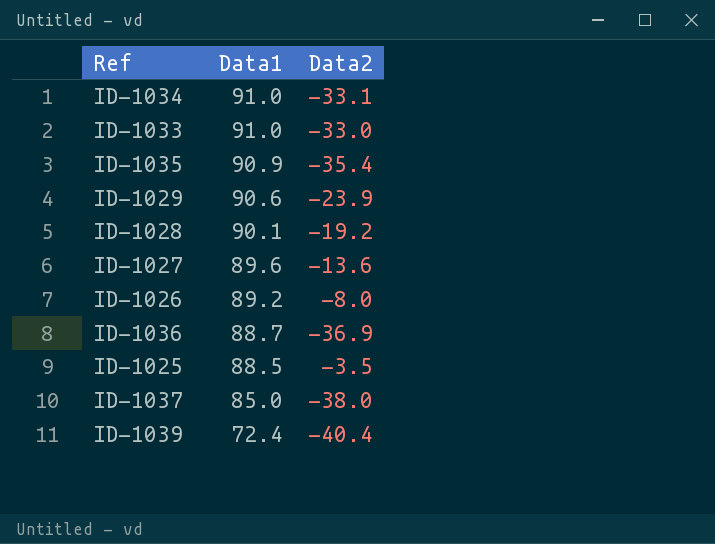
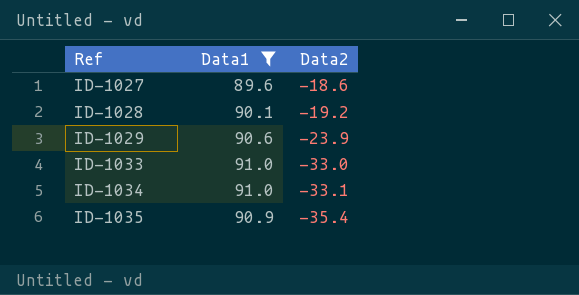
filter: none -> Data1 >= 89.6
row order: Data1 descending -> Ref ascending
ID-1027 | Data2: -13.6 -> -18.6

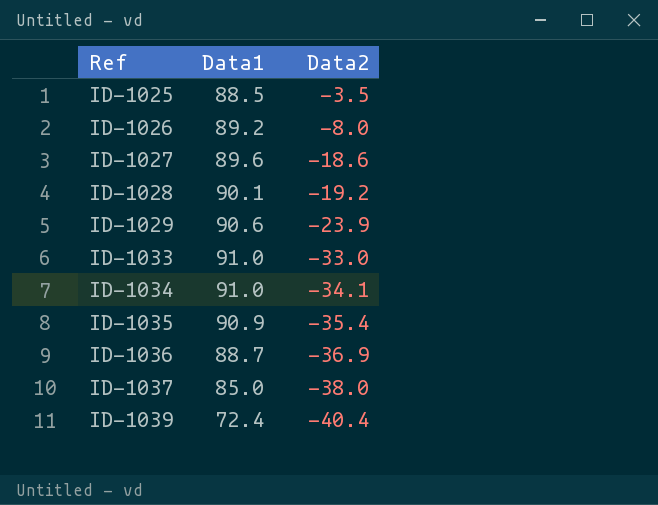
filter: Data1 >= 89.6 -> none
ID-1034 | Data2: -33.1 -> -34.1

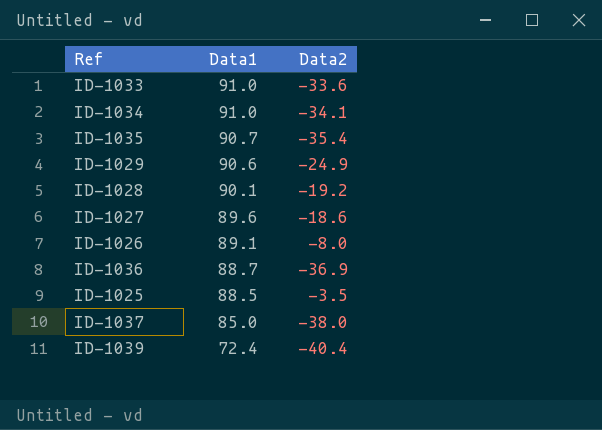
row order: Ref ascending -> Data1 descending
ID-1033 | Data2: -33.0 -> -33.6
ID-1035 | Data1: 90.9 -> 90.7
ID-1029 | Data2: -23.9 -> -24.9
ID-1026 | Data1: 89.2 -> 89.1

